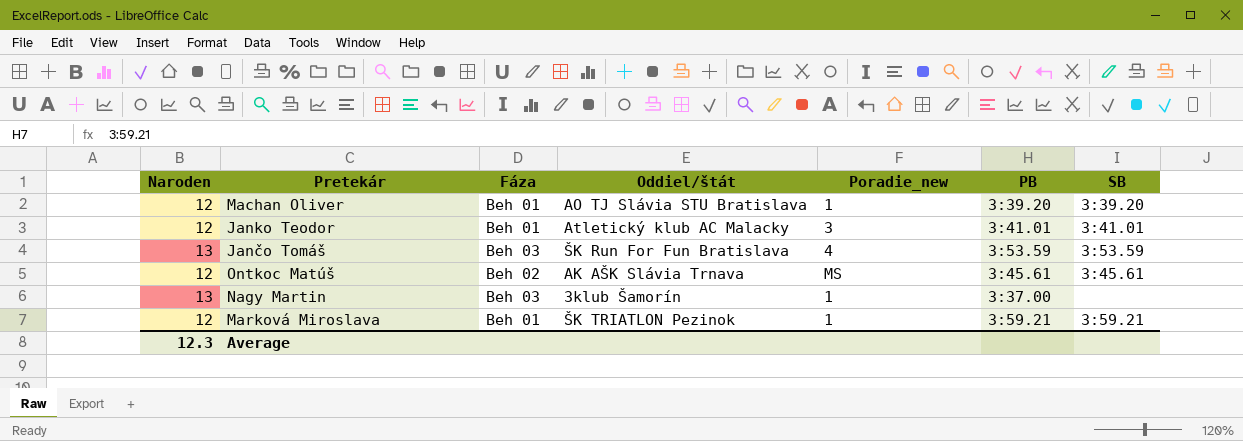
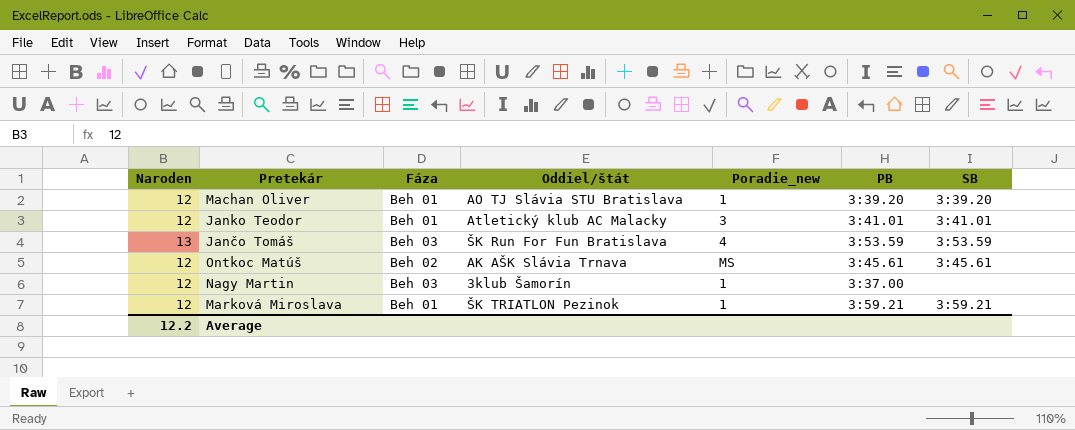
Nagy Martin | Naroden: 13 -> 12
Average | Naroden: 12.3 -> 12.2

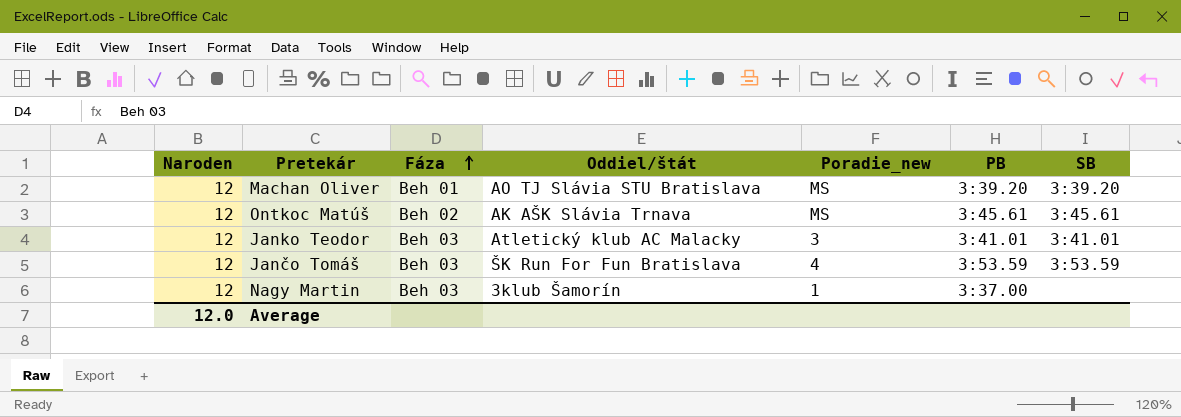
row order: none -> Fáza ascending
row Marková Miroslava: 12 | Beh 01 | ŠK TRIATLON Pezinok | 1 | 3:59.21 | 3:59.21 -> none
Machan Oliver | Poradie_new: 1 -> MS
Janko Teodor | Fáza: Beh 01 -> Beh 03
Jančo Tomáš | Naroden: 13 -> 12
Average | Naroden: 12.2 -> 12.0

